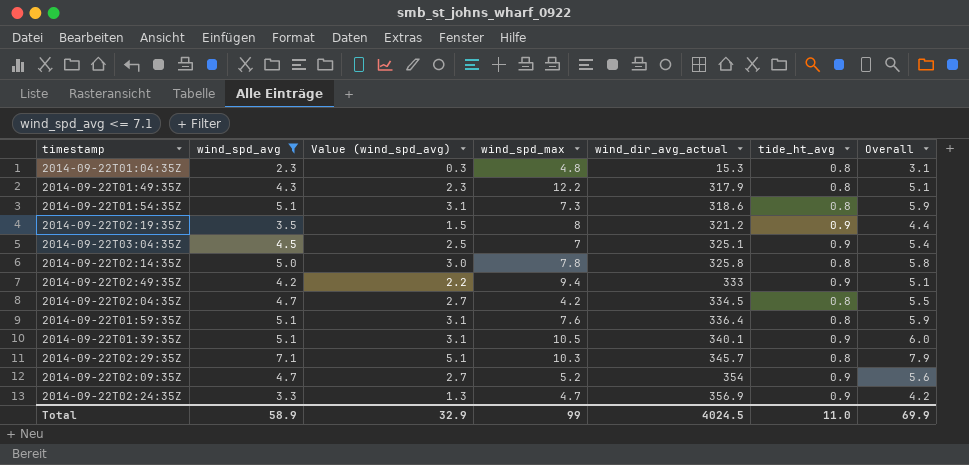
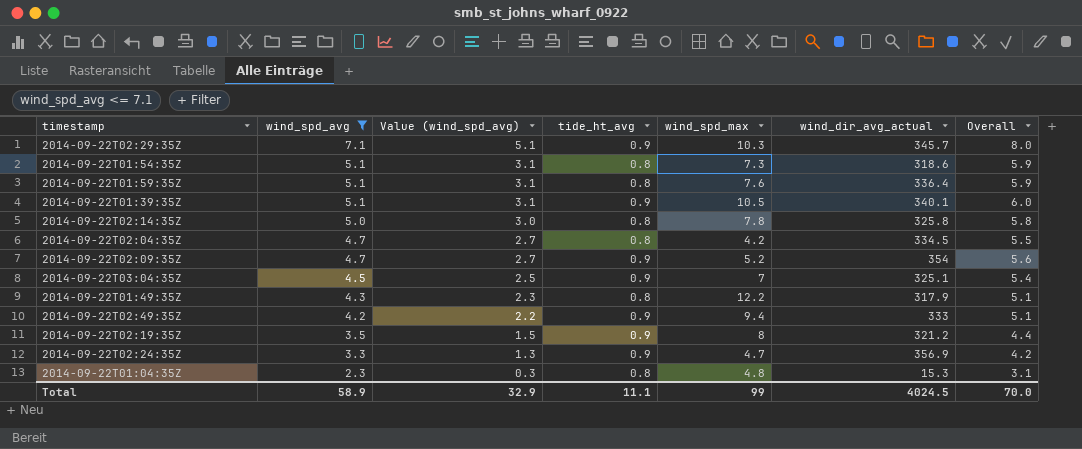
row order: wind_dir_avg_actual ascending -> wind_spd_avg descending
column tide_ht_avg | position: 6 -> 4
2014-09-22T02:29:35Z | tide_ht_avg: 0.8 -> 0.9
2014-09-22T02:29:35Z | Overall: 7.9 -> 8.0
Total | tide_ht_avg: 11.0 -> 11.1
Total | Overall: 69.9 -> 70.0

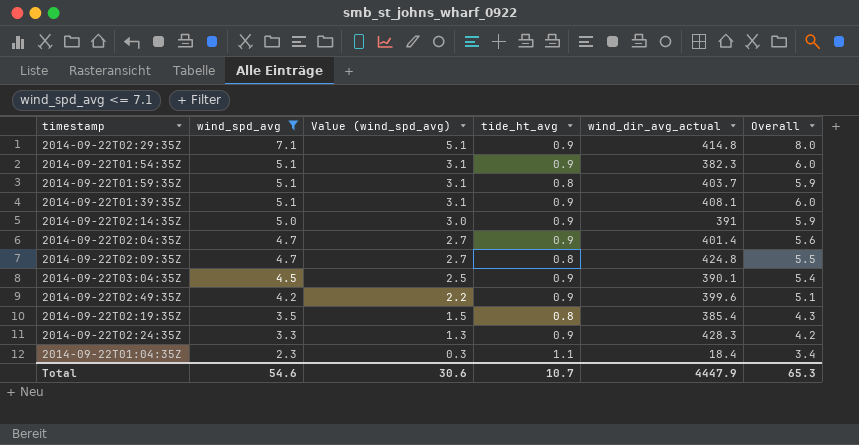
column wind_spd_max | position: 5 -> none
row 2014-09-22T01:49:35Z: 4.3 | 2.3 | 0.8 | 12.2 | 317.9 | 5.1 -> none
2014-09-22T02:29:35Z | wind_dir_avg_actual: 345.7 -> 414.8
2014-09-22T01:54:35Z | tide_ht_avg: 0.8 -> 0.9
2014-09-22T01:54:35Z | wind_dir_avg_actual: 318.6 -> 382.3
2014-09-22T01:54:35Z | Overall: 5.9 -> 6.0
2014-09-22T01:59:35Z | wind_dir_avg_actual: 336.4 -> 403.7
2014-09-22T01:39:35Z | wind_dir_avg_actual: 340.1 -> 408.1
2014-09-22T02:14:35Z | tide_ht_avg: 0.8 -> 0.9
2014-09-22T02:14:35Z | wind_dir_avg_actual: 325.8 -> 391
2014-09-22T02:14:35Z | Overall: 5.8 -> 5.9
2014-09-22T02:04:35Z | tide_ht_avg: 0.8 -> 0.9
2014-09-22T02:04:35Z | wind_dir_avg_actual: 334.5 -> 401.4
2014-09-22T02:04:35Z | Overall: 5.5 -> 5.6
2014-09-22T02:09:35Z | tide_ht_avg: 0.9 -> 0.8
2014-09-22T02:09:35Z | wind_dir_avg_actual: 354 -> 424.8
2014-09-22T02:09:35Z | Overall: 5.6 -> 5.5
2014-09-22T03:04:35Z | wind_dir_avg_actual: 325.1 -> 390.1
2014-09-22T02:49:35Z | wind_dir_avg_actual: 333 -> 399.6
2014-09-22T02:19:35Z | tide_ht_avg: 0.9 -> 0.8
2014-09-22T02:19:35Z | wind_dir_avg_actual: 321.2 -> 385.4
2014-09-22T02:19:35Z | Overall: 4.4 -> 4.3
2014-09-22T02:24:35Z | wind_dir_avg_actual: 356.9 -> 428.3
2014-09-22T01:04:35Z | tide_ht_avg: 0.8 -> 1.1
2014-09-22T01:04:35Z | wind_dir_avg_actual: 15.3 -> 18.4
2014-09-22T01:04:35Z | Overall: 3.1 -> 3.4
Total | wind_spd_avg: 58.9 -> 54.6
Total | Value (wind_spd_avg): 32.9 -> 30.6
Total | tide_ht_avg: 11.1 -> 10.7
Total | wind_dir_avg_actual: 4024.5 -> 4447.9
Total | Overall: 70.0 -> 65.3

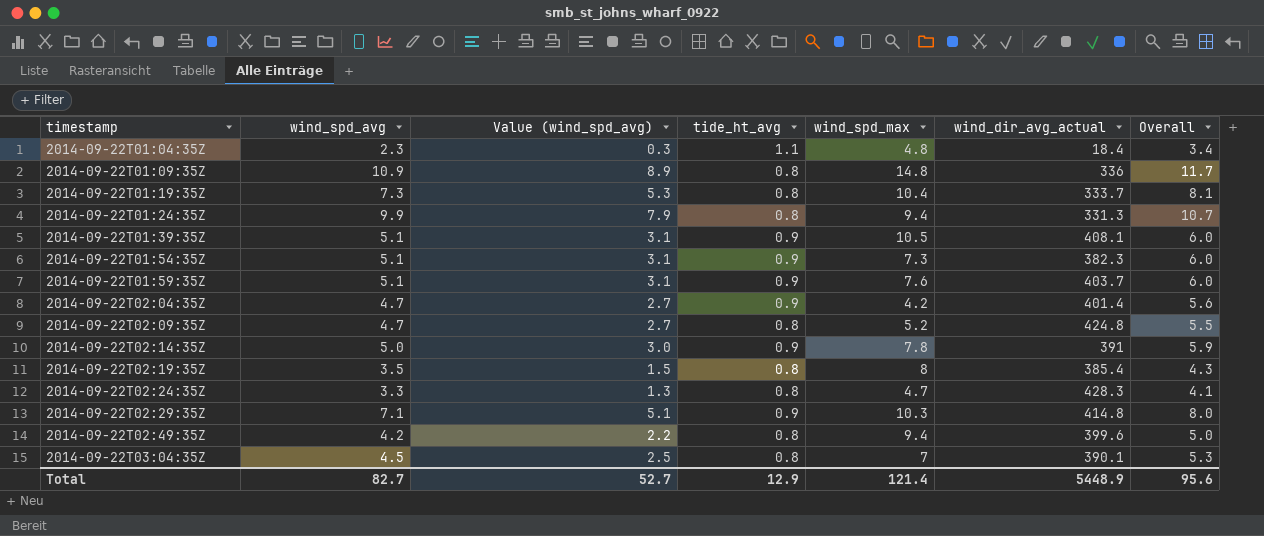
filter: wind_spd_avg <= 7.1 -> none
row order: wind_spd_avg descending -> timestamp ascending
column wind_spd_max | position: none -> 5
2014-09-22T01:59:35Z | tide_ht_avg: 0.8 -> 0.9
2014-09-22T01:59:35Z | Overall: 5.9 -> 6.0
2014-09-22T02:24:35Z | tide_ht_avg: 0.9 -> 0.8
2014-09-22T02:24:35Z | Overall: 4.2 -> 4.1
2014-09-22T02:49:35Z | tide_ht_avg: 0.9 -> 0.8
2014-09-22T02:49:35Z | Overall: 5.1 -> 5.0
2014-09-22T03:04:35Z | tide_ht_avg: 0.9 -> 0.8
2014-09-22T03:04:35Z | Overall: 5.4 -> 5.3
Total | wind_spd_avg: 54.6 -> 82.7
Total | Value (wind_spd_avg): 30.6 -> 52.7
Total | tide_ht_avg: 10.7 -> 12.9
Total | wind_dir_avg_actual: 4447.9 -> 5448.9
Total | Overall: 65.3 -> 95.6

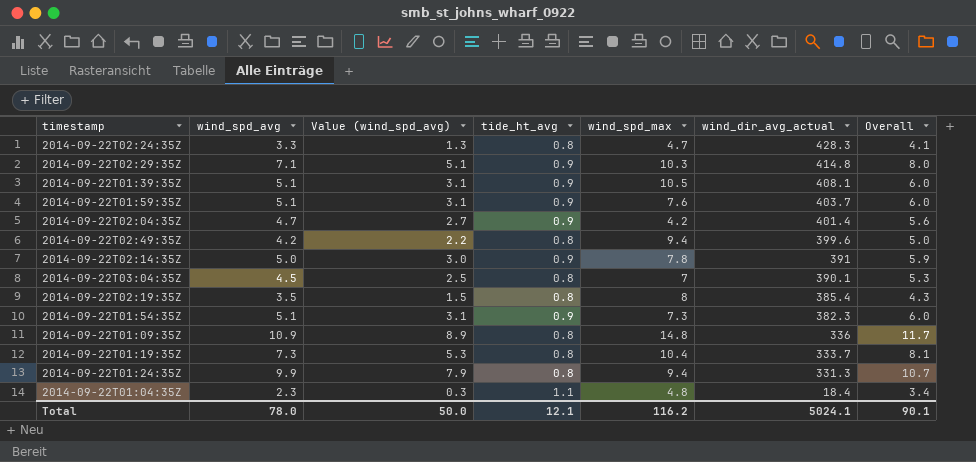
row order: timestamp ascending -> wind_dir_avg_actual descending
row 2014-09-22T02:09:35Z: 4.7 | 2.7 | 0.8 | 5.2 | 424.8 | 5.5 -> none
Total | wind_spd_avg: 82.7 -> 78.0
Total | Value (wind_spd_avg): 52.7 -> 50.0
Total | tide_ht_avg: 12.9 -> 12.1
Total | wind_spd_max: 121.4 -> 116.2
Total | wind_dir_avg_actual: 5448.9 -> 5024.1
Total | Overall: 95.6 -> 90.1

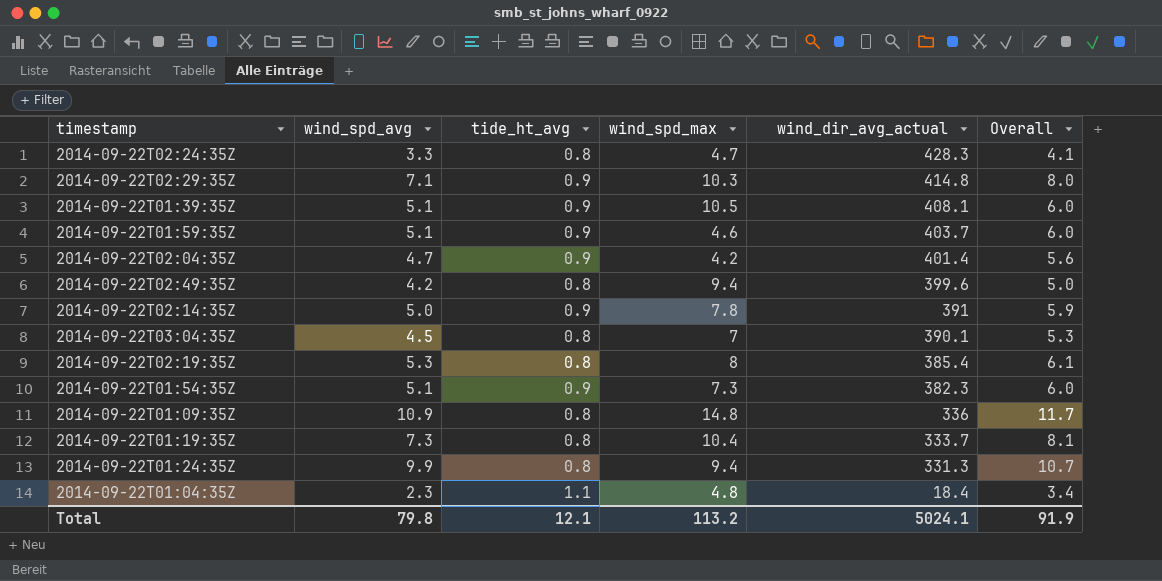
column Value (wind_spd_avg) | formula: [wind_spd_avg] - 2 -> none
2014-09-22T01:59:35Z | wind_spd_max: 7.6 -> 4.6
2014-09-22T02:19:35Z | wind_spd_avg: 3.5 -> 5.3
2014-09-22T02:19:35Z | Overall: 4.3 -> 6.1
Total | wind_spd_avg: 78.0 -> 79.8
Total | wind_spd_max: 116.2 -> 113.2
Total | Overall: 90.1 -> 91.9

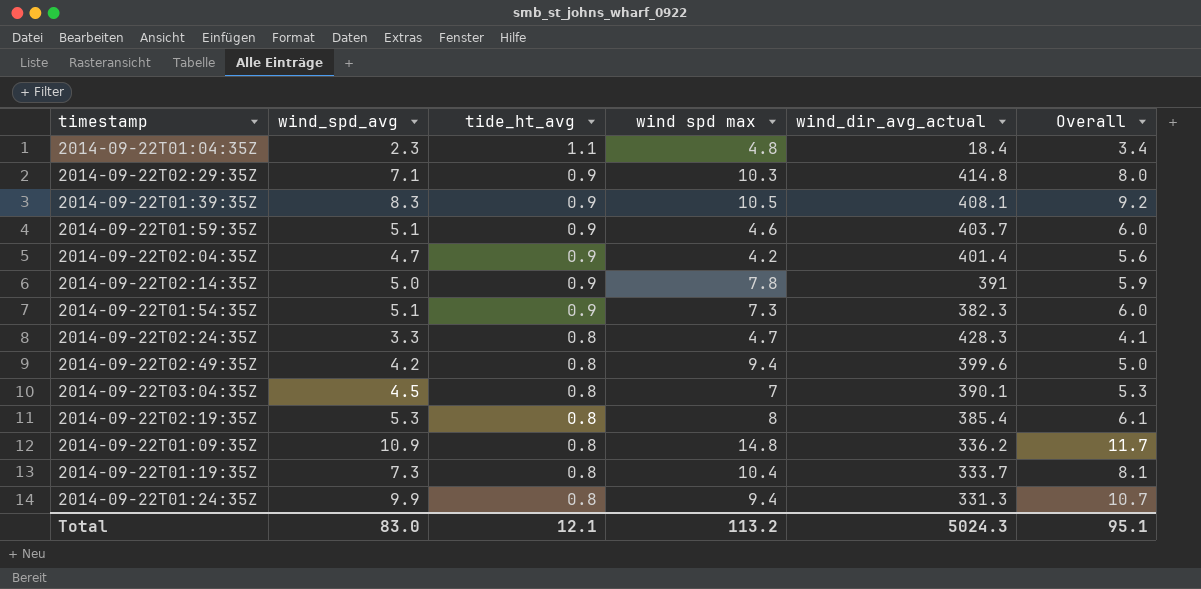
row order: wind_dir_avg_actual descending -> tide_ht_avg descending
column name: wind_spd_max -> wind spd max
2014-09-22T01:39:35Z | wind_spd_avg: 5.1 -> 8.3
2014-09-22T01:39:35Z | Overall: 6.0 -> 9.2
2014-09-22T01:09:35Z | wind_dir_avg_actual: 336 -> 336.2
Total | wind_spd_avg: 79.8 -> 83.0
Total | wind_dir_avg_actual: 5024.1 -> 5024.3
Total | Overall: 91.9 -> 95.1

